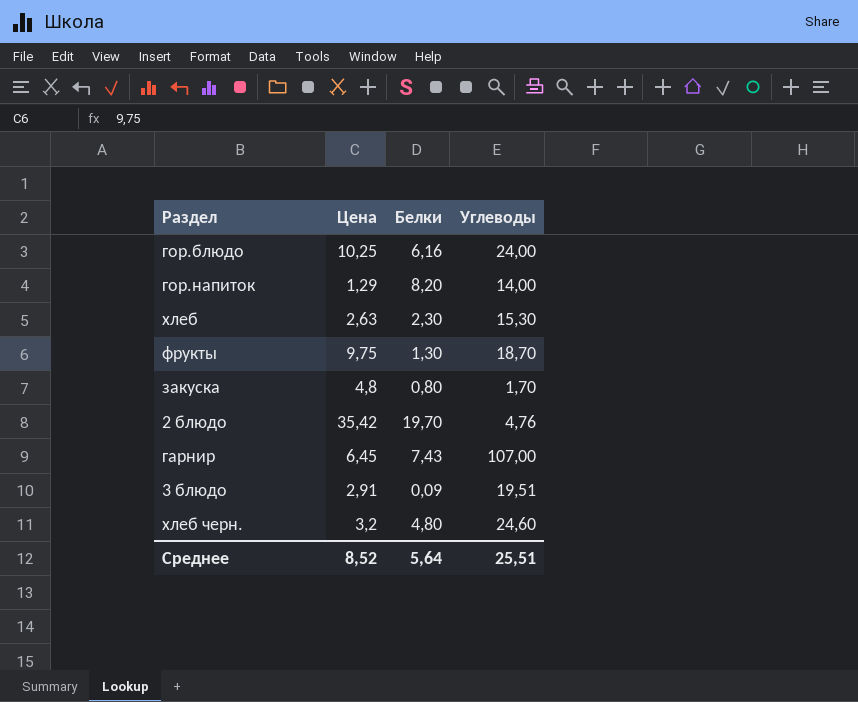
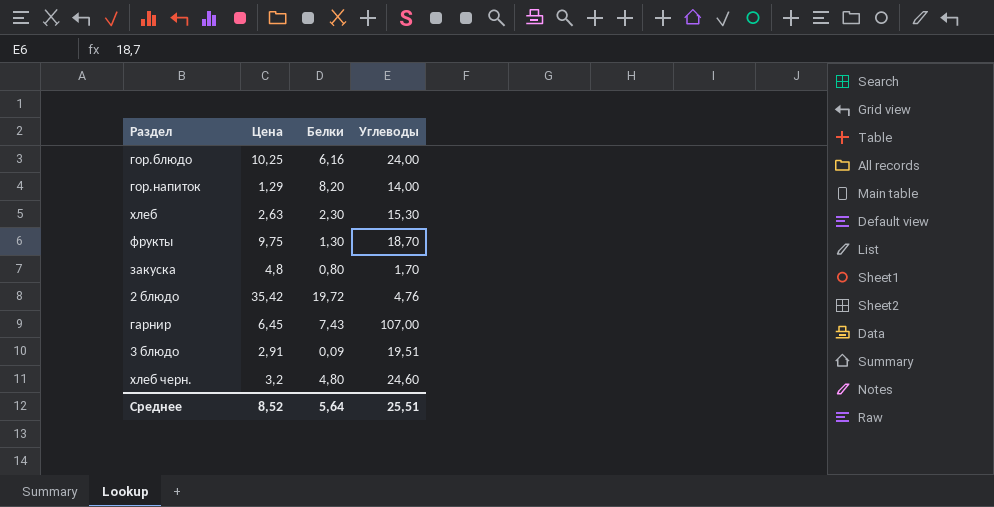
2 блюдо | Белки: 19,70 -> 19,72

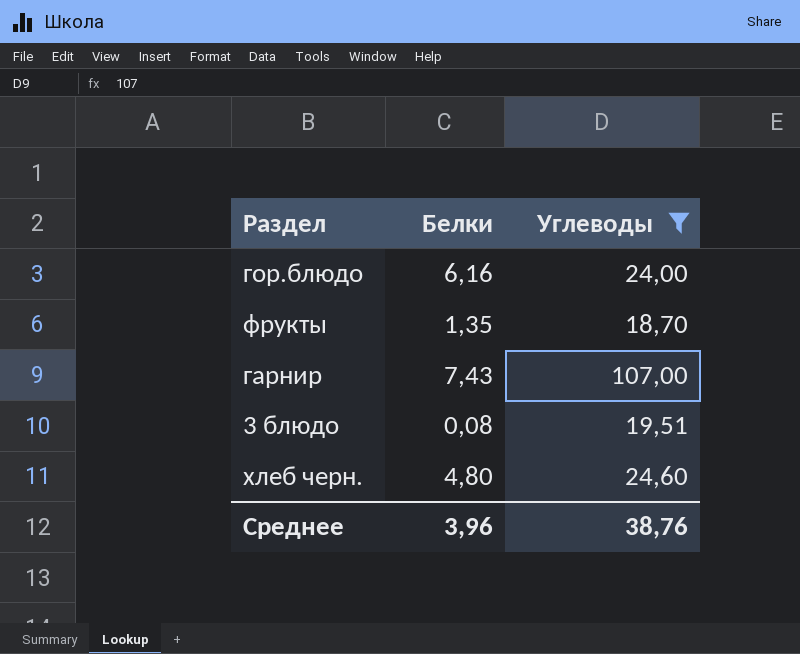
filter: none -> Углеводы >= 18,70
column Цена | position: 2 -> none
фрукты | Белки: 1,30 -> 1,35
3 блюдо | Белки: 0,09 -> 0,08
Среднее | Белки: 5,64 -> 3,96
Среднее | Углеводы: 25,51 -> 38,76

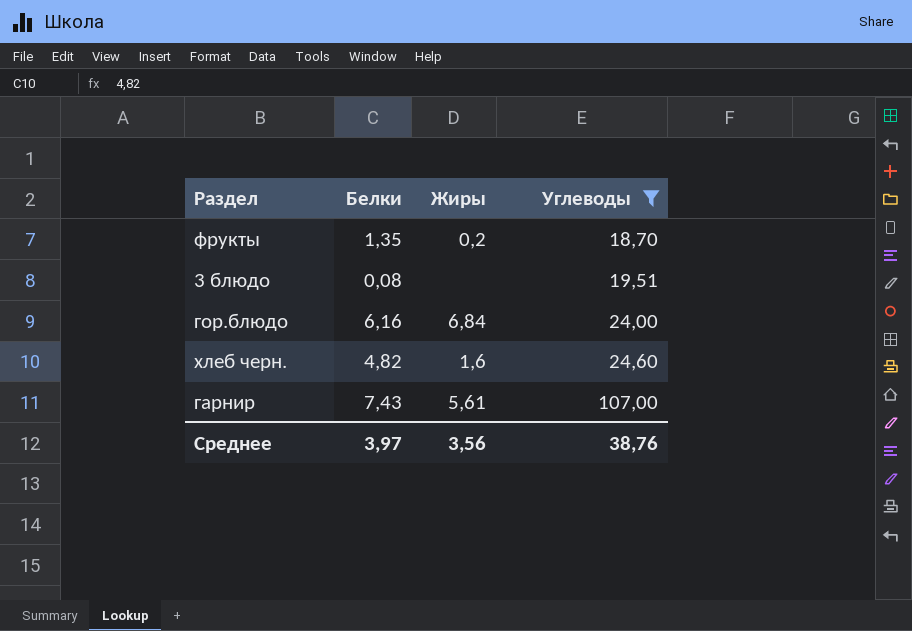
row order: none -> Углеводы ascending
column Жиры | position: none -> 3
хлеб черн. | Белки: 4,80 -> 4,82
Среднее | Белки: 3,96 -> 3,97

